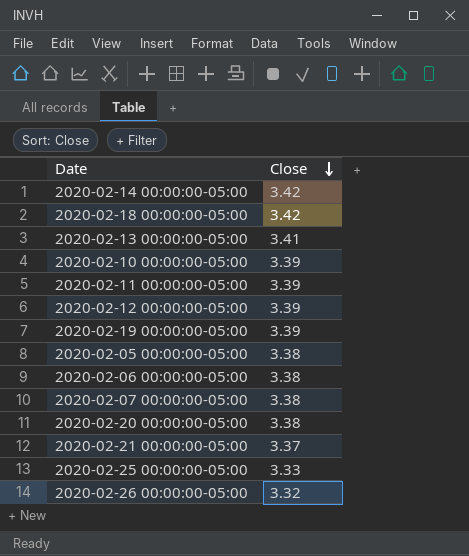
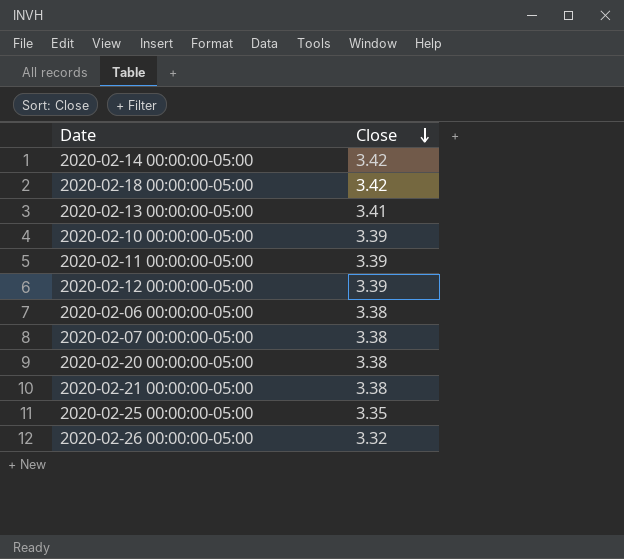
row 2020-02-19 00:00:00-05:00: 3.39 -> none
row 2020-02-05 00:00:00-05:00: 3.38 -> none
2020-02-21 00:00:00-05:00 | Close: 3.37 -> 3.38
2020-02-25 00:00:00-05:00 | Close: 3.33 -> 3.35

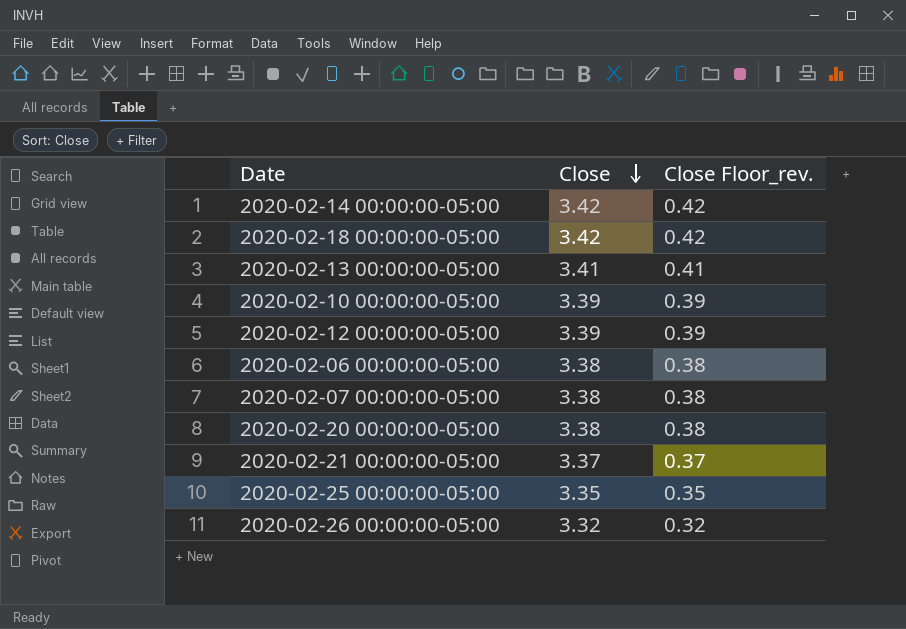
column Close Floor_rev. | formula: none -> [Close] - 3
row 2020-02-11 00:00:00-05:00: 3.39 -> none
2020-02-21 00:00:00-05:00 | Close: 3.38 -> 3.37

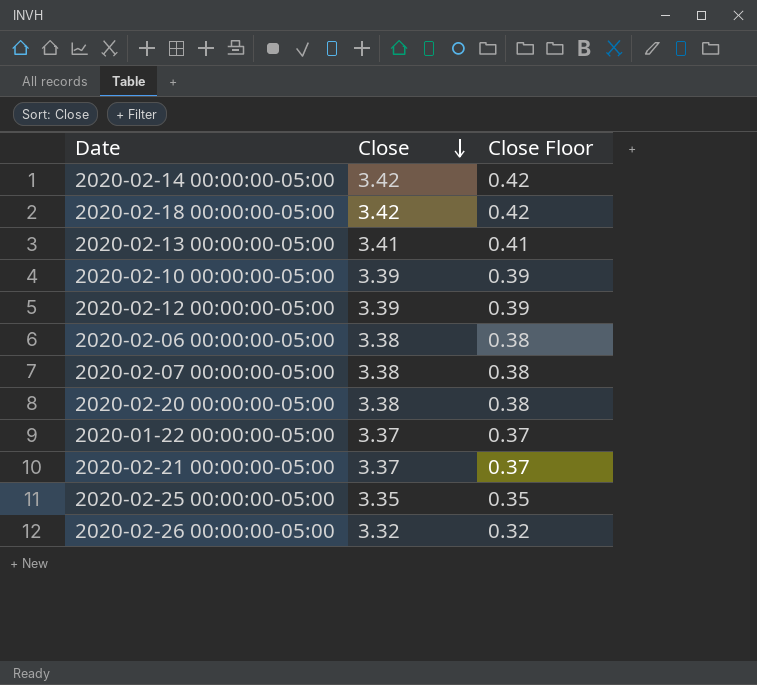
column name: Close Floor_rev. -> Close Floor
row 2020-01-22 00:00:00-05:00: none -> 3.37 | 0.37

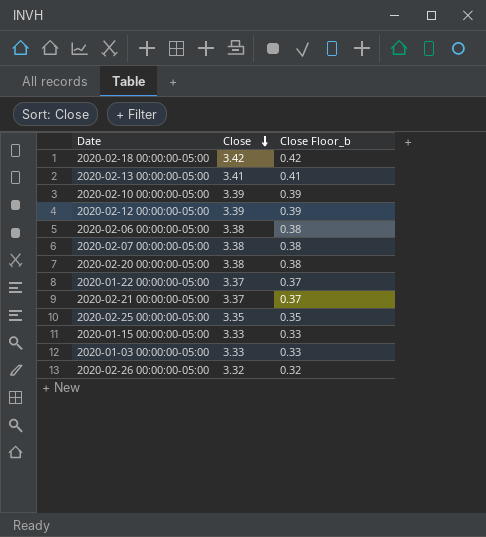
column name: Close Floor -> Close Floor_b
row 2020-02-14 00:00:00-05:00: 3.42 | 0.42 -> none
row 2020-01-15 00:00:00-05:00: none -> 3.33 | 0.33
row 2020-01-03 00:00:00-05:00: none -> 3.33 | 0.33

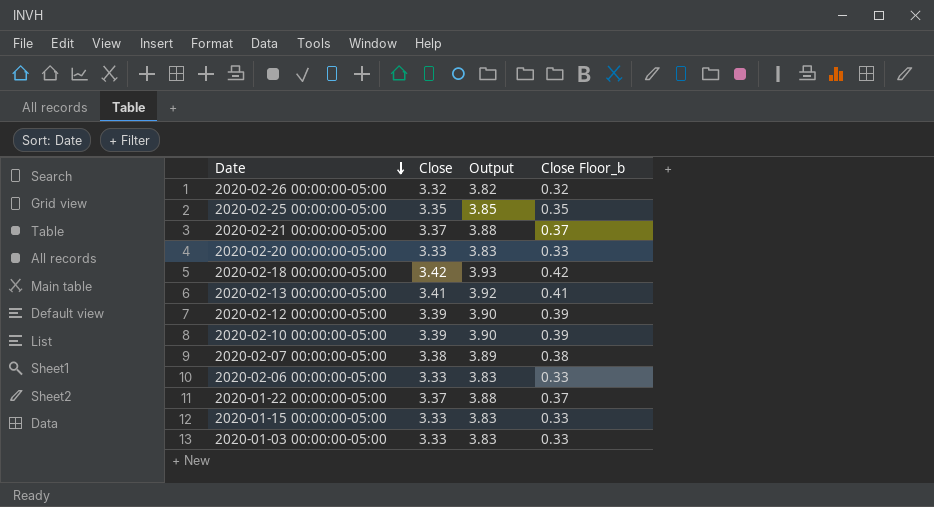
row order: Close descending -> Date descending
column Output | formula: none -> [Close] * 1.15
2020-02-20 00:00:00-05:00 | Close: 3.38 -> 3.33
2020-02-20 00:00:00-05:00 | Close Floor_b: 0.38 -> 0.33
2020-02-06 00:00:00-05:00 | Close: 3.38 -> 3.33
2020-02-06 00:00:00-05:00 | Close Floor_b: 0.38 -> 0.33

